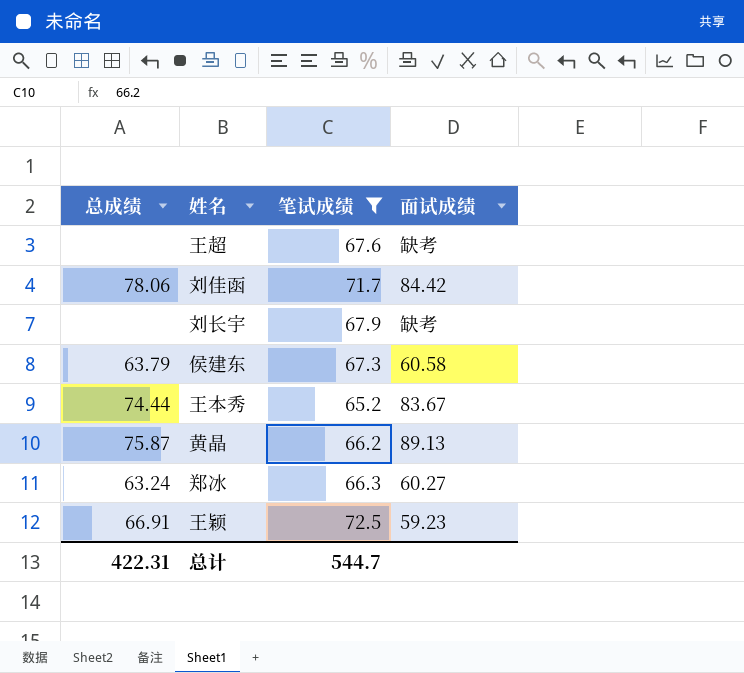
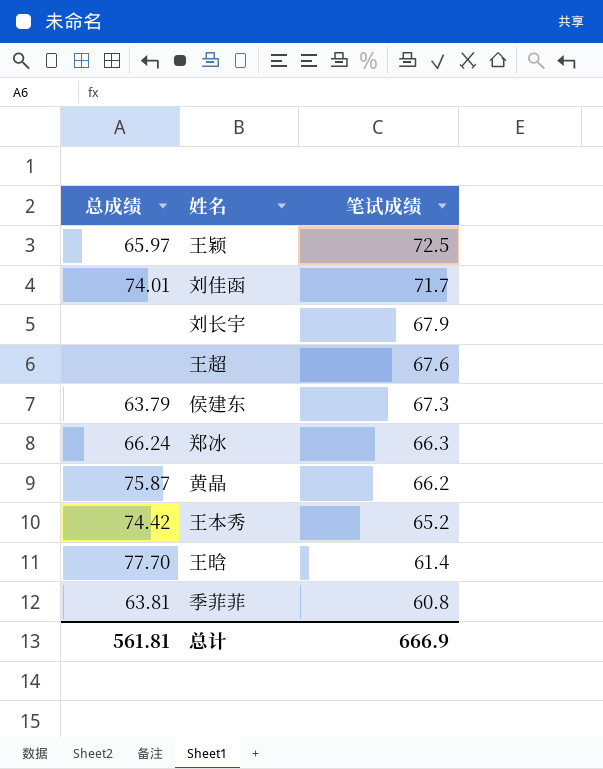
filter: 笔试成绩 >= 65.2 -> none
row order: none -> 笔试成绩 descending
column 面试成绩 | position: 4 -> none
王颖 | 总成绩: 66.91 -> 65.97
刘佳函 | 总成绩: 78.06 -> 74.01
郑冰 | 总成绩: 63.24 -> 66.24
王本秀 | 总成绩: 74.44 -> 74.42
总计 | 总成绩: 422.31 -> 561.81
总计 | 笔试成绩: 544.7 -> 666.9

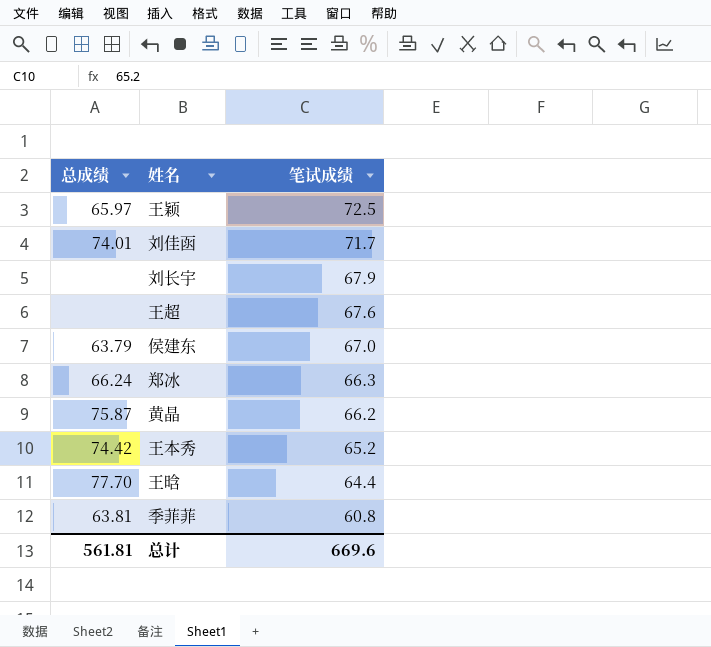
侯建东 | 笔试成绩: 67.3 -> 67.0
王晗 | 笔试成绩: 61.4 -> 64.4
总计 | 笔试成绩: 666.9 -> 669.6

